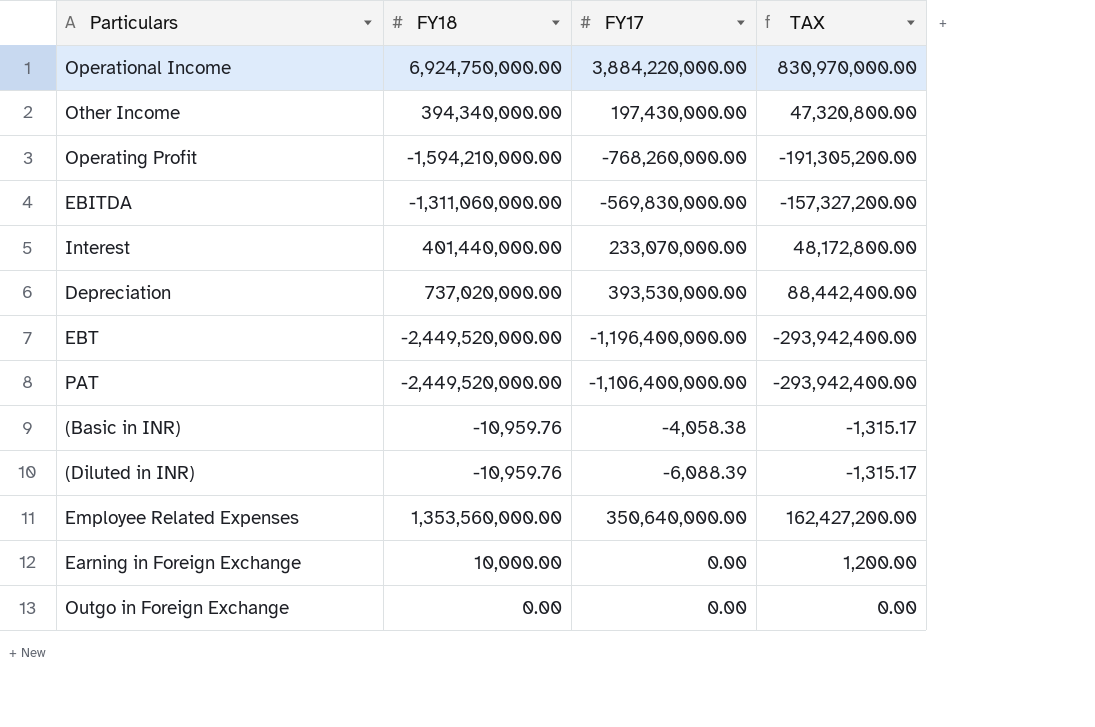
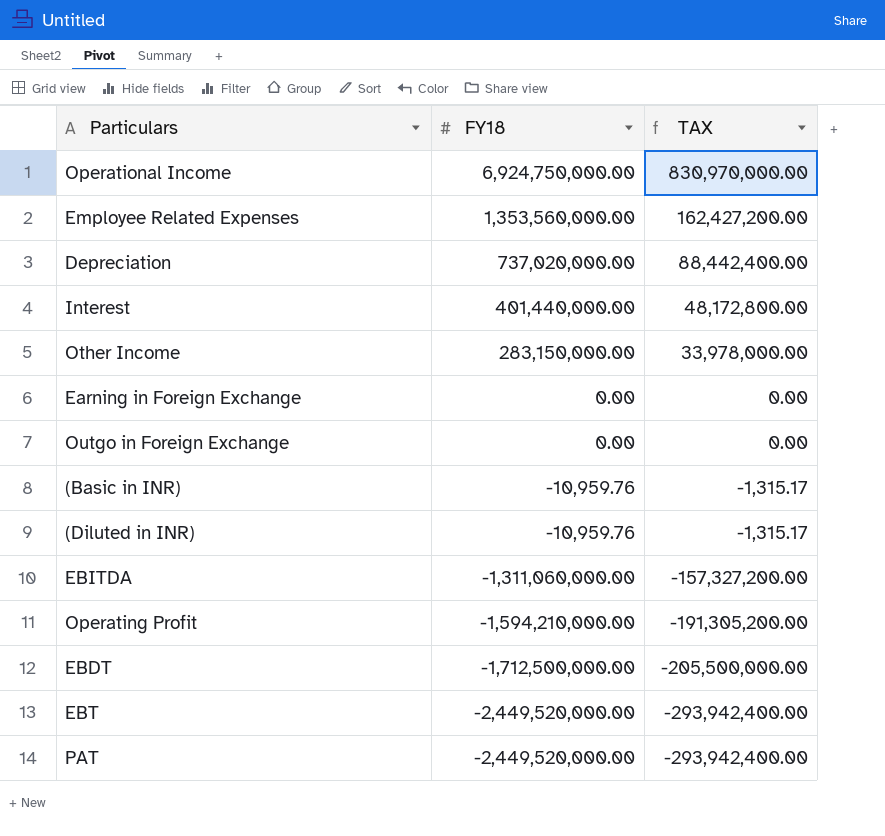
row order: none -> FY18 descending
column FY17 | position: 3 -> none
Other Income | FY18: 394,340,000.00 -> 283,150,000.00
Other Income | TAX: 47,320,800.00 -> 33,978,000.00
Earning in Foreign Exchange | FY18: 10,000.00 -> 0.00
Earning in Foreign Exchange | TAX: 1,200.00 -> 0.00
row EBDT: none -> -1,712,500,000.00 | -205,500,000.00

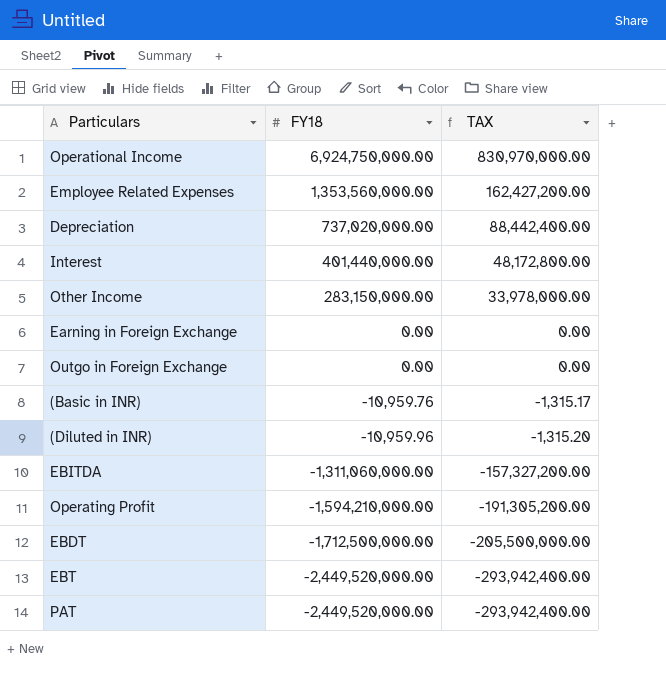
(Diluted in INR) | FY18: -10,959.76 -> -10,959.96
(Diluted in INR) | TAX: -1,315.17 -> -1,315.20

